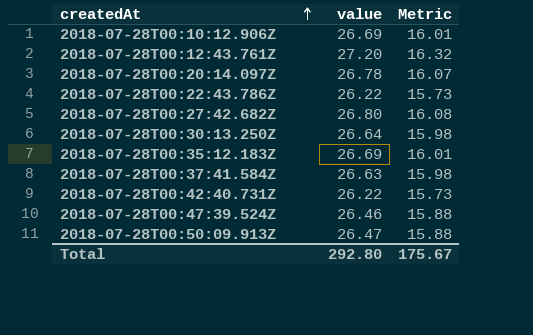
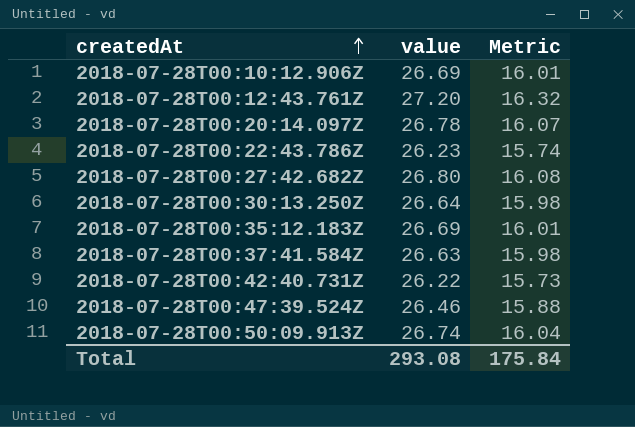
2018-07-28T00:22:43.786Z | value: 26.22 -> 26.23
2018-07-28T00:22:43.786Z | Metric: 15.73 -> 15.74
2018-07-28T00:50:09.913Z | value: 26.47 -> 26.74
2018-07-28T00:50:09.913Z | Metric: 15.88 -> 16.04
Total | value: 292.80 -> 293.08
Total | Metric: 175.67 -> 175.84

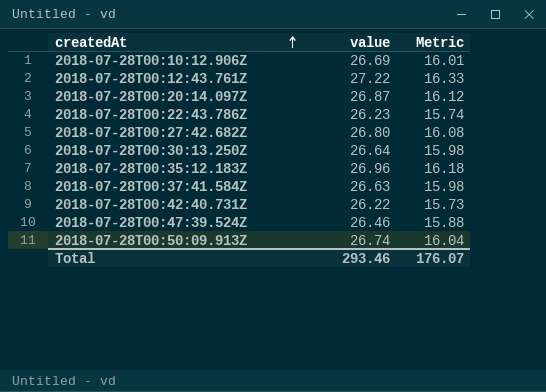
2018-07-28T00:12:43.761Z | value: 27.20 -> 27.22
2018-07-28T00:12:43.761Z | Metric: 16.32 -> 16.33
2018-07-28T00:20:14.097Z | value: 26.78 -> 26.87
2018-07-28T00:20:14.097Z | Metric: 16.07 -> 16.12
2018-07-28T00:35:12.183Z | value: 26.69 -> 26.96
2018-07-28T00:35:12.183Z | Metric: 16.01 -> 16.18
Total | value: 293.08 -> 293.46
Total | Metric: 175.84 -> 176.07

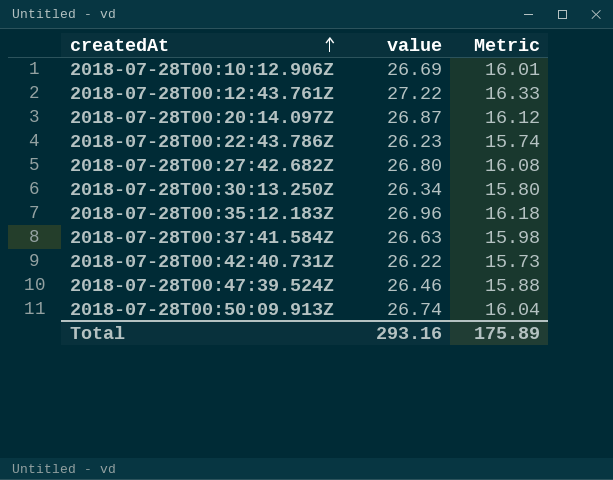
2018-07-28T00:30:13.250Z | value: 26.64 -> 26.34
2018-07-28T00:30:13.250Z | Metric: 15.98 -> 15.80
Total | value: 293.46 -> 293.16
Total | Metric: 176.07 -> 175.89

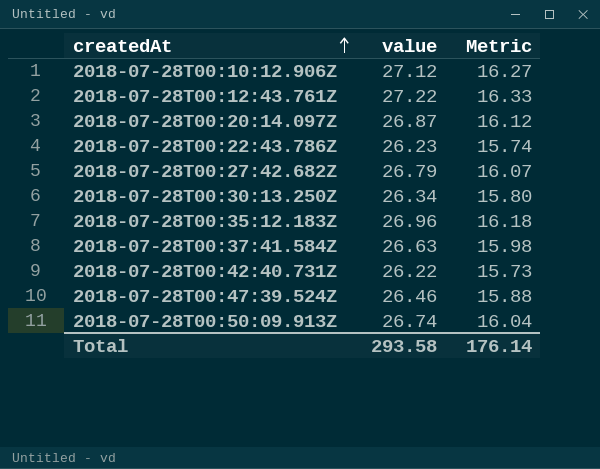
2018-07-28T00:10:12.906Z | value: 26.69 -> 27.12
2018-07-28T00:10:12.906Z | Metric: 16.01 -> 16.27
2018-07-28T00:27:42.682Z | value: 26.80 -> 26.79
2018-07-28T00:27:42.682Z | Metric: 16.08 -> 16.07
Total | value: 293.16 -> 293.58
Total | Metric: 175.89 -> 176.14

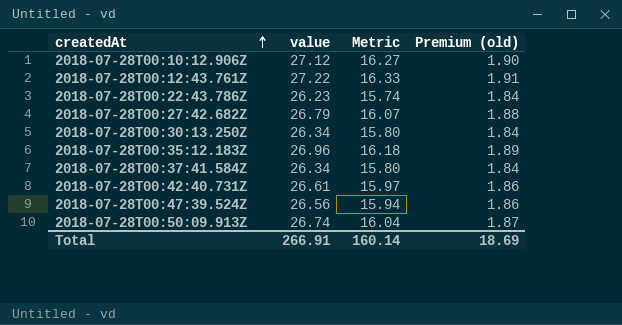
column Premium (old) | formula: none -> [value] * 0.07
row 2018-07-28T00:20:14.097Z: 26.87 | 16.12 -> none
2018-07-28T00:37:41.584Z | value: 26.63 -> 26.34
2018-07-28T00:37:41.584Z | Metric: 15.98 -> 15.80
2018-07-28T00:42:40.731Z | value: 26.22 -> 26.61
2018-07-28T00:42:40.731Z | Metric: 15.73 -> 15.97
2018-07-28T00:47:39.524Z | value: 26.46 -> 26.56
2018-07-28T00:47:39.524Z | Metric: 15.88 -> 15.94
Total | value: 293.58 -> 266.91
Total | Metric: 176.14 -> 160.14

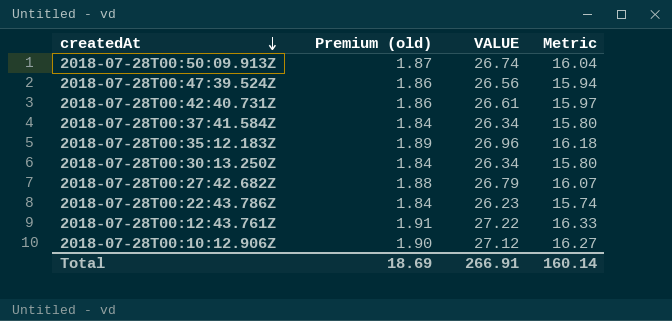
row order: createdAt ascending -> createdAt descending
column Premium (old) | position: 4 -> 2
column name: value -> VALUE

